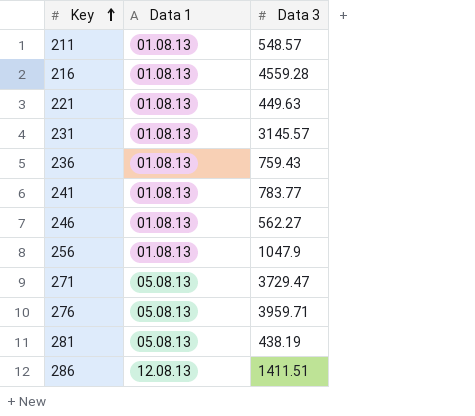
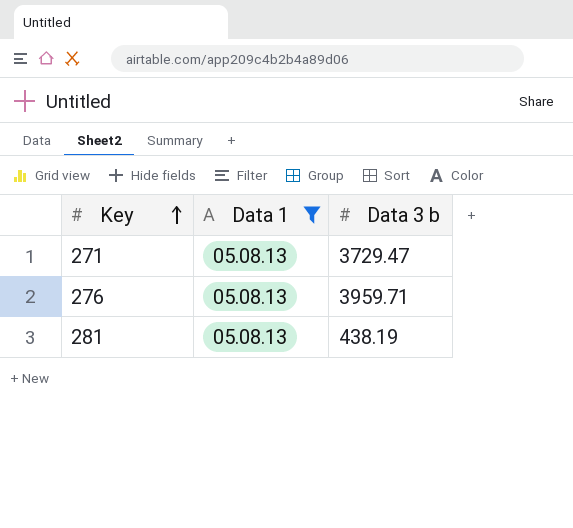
filter: none -> Data 1 = 05.08.13
column name: Data 3 -> Data 3 b

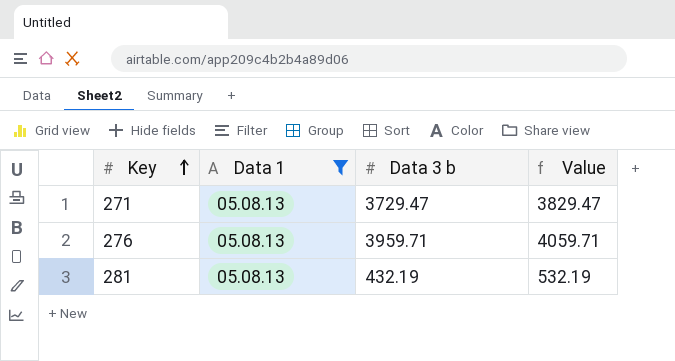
column Value | formula: none -> [Data 3 b] + 100
281 | Data 3 b: 438.19 -> 432.19

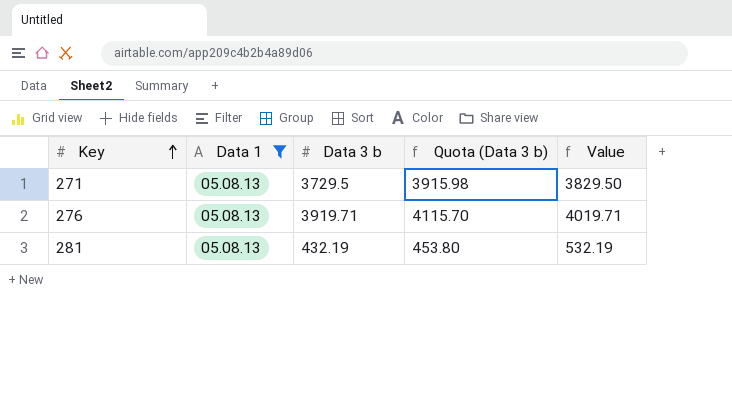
column Quota (Data 3 b) | formula: none -> [Data 3 b] * 1.05
271 | Data 3 b: 3729.47 -> 3729.5
271 | Value: 3829.47 -> 3829.50
276 | Data 3 b: 3959.71 -> 3919.71
276 | Value: 4059.71 -> 4019.71

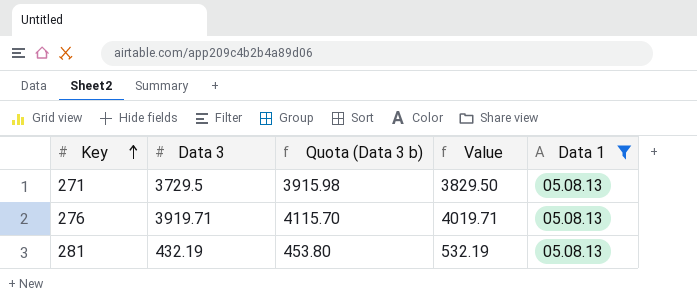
column name: Data 3 b -> Data 3
column Data 1 | position: 2 -> 5

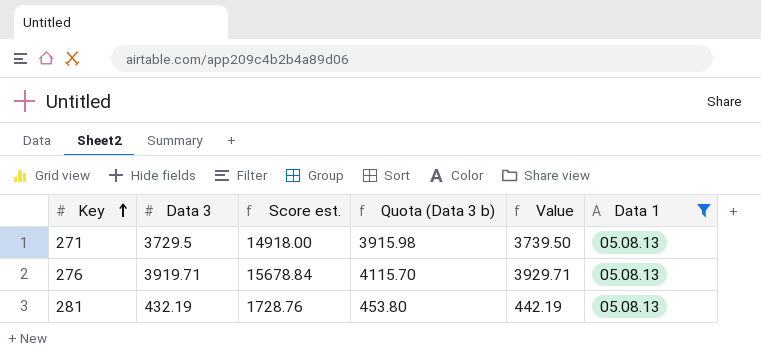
column Score est. | formula: none -> [Data 3] * 4
column Value | formula: [Data 3] + 100 -> [Data 3] + 10

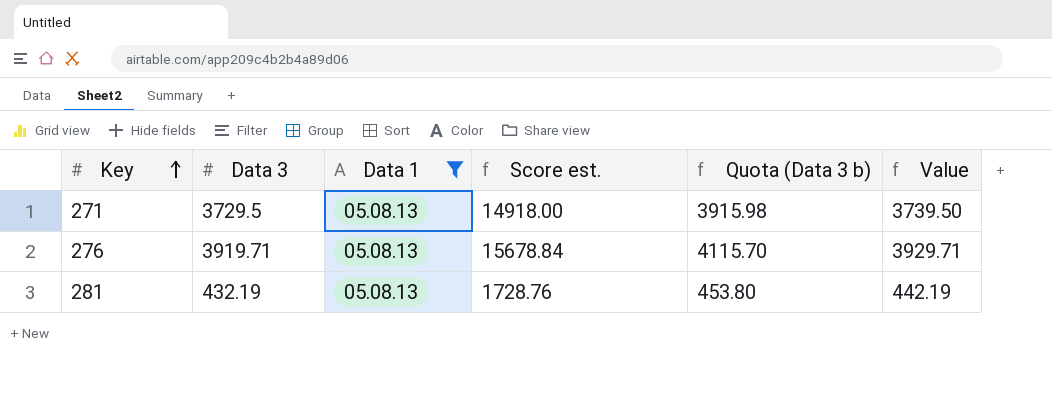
column Data 1 | position: 6 -> 3

